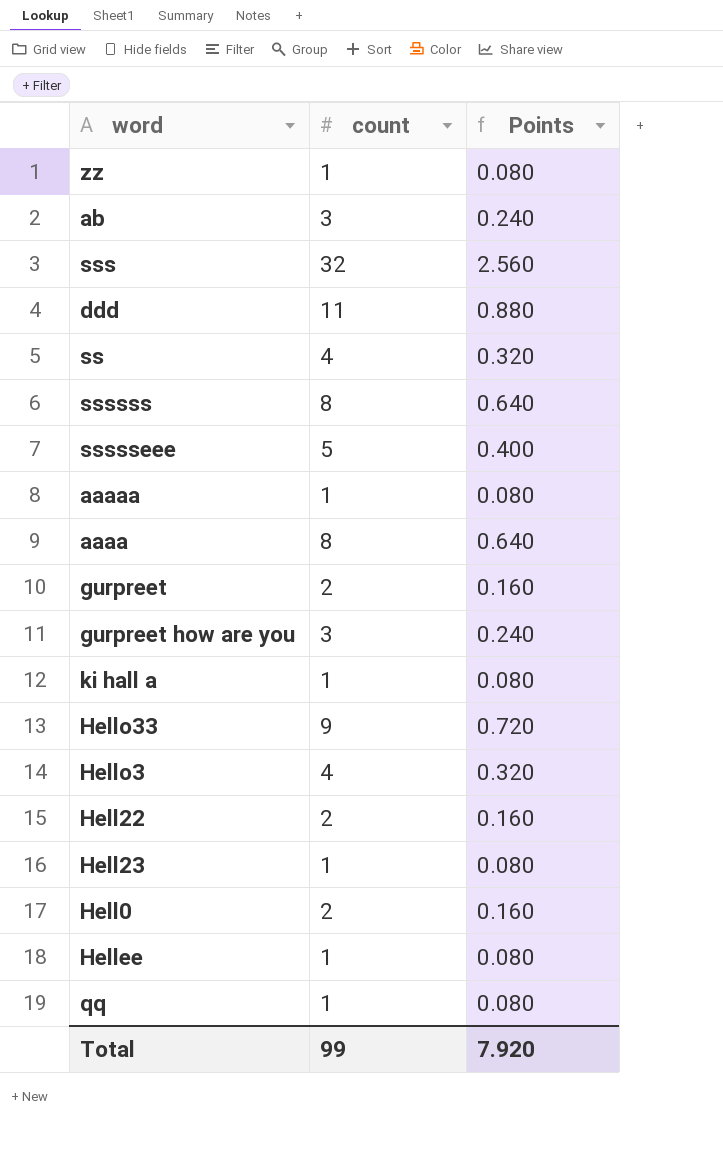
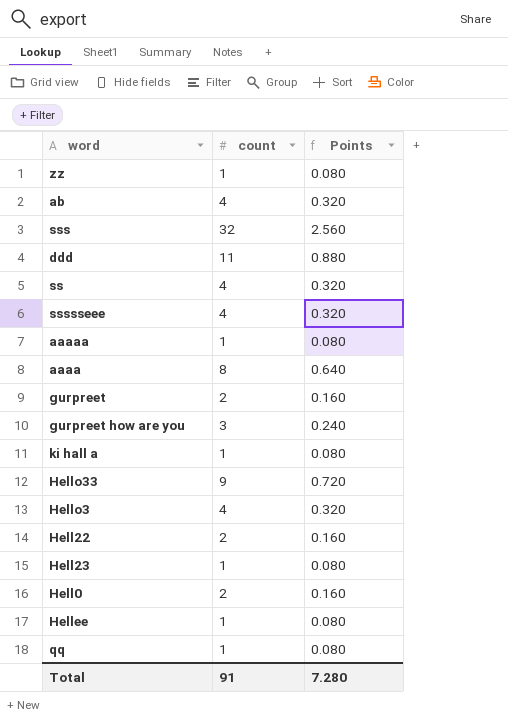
row ssssss: 8 | 0.640 -> none
ab | count: 3 -> 4
ab | Points: 0.240 -> 0.320
ssssseee | count: 5 -> 4
ssssseee | Points: 0.400 -> 0.320
Total | count: 99 -> 91
Total | Points: 7.920 -> 7.280

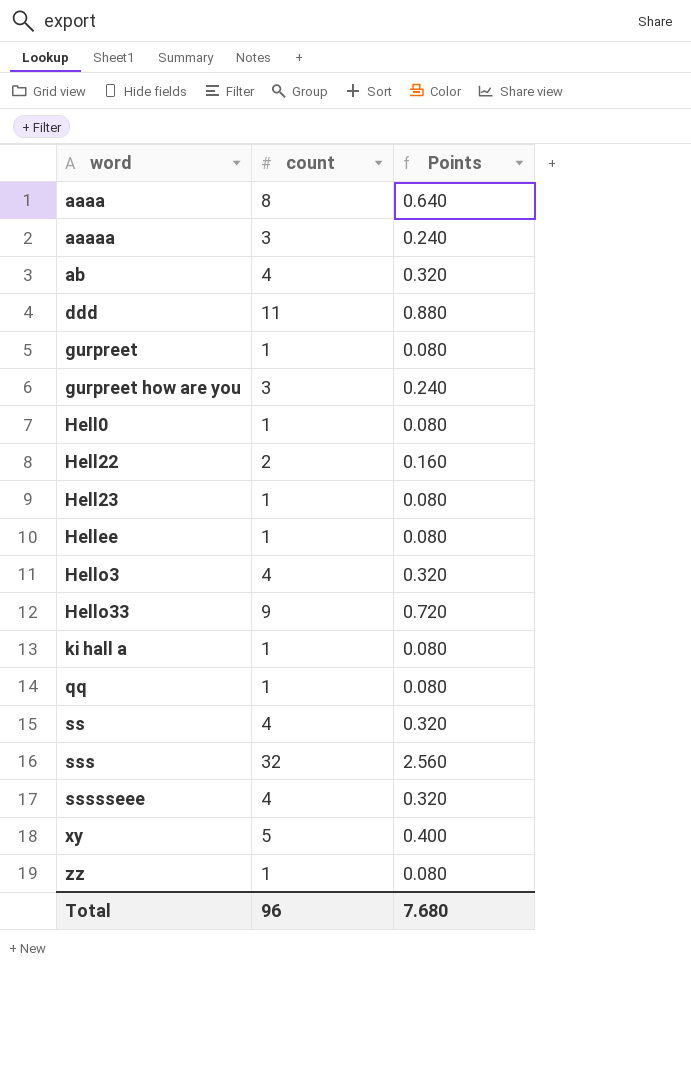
row order: none -> word ascending
aaaaa | count: 1 -> 3
aaaaa | Points: 0.080 -> 0.240
gurpreet | count: 2 -> 1
gurpreet | Points: 0.160 -> 0.080
Hell0 | count: 2 -> 1
Hell0 | Points: 0.160 -> 0.080
row xy: none -> 5 | 0.400
Total | count: 91 -> 96
Total | Points: 7.280 -> 7.680

